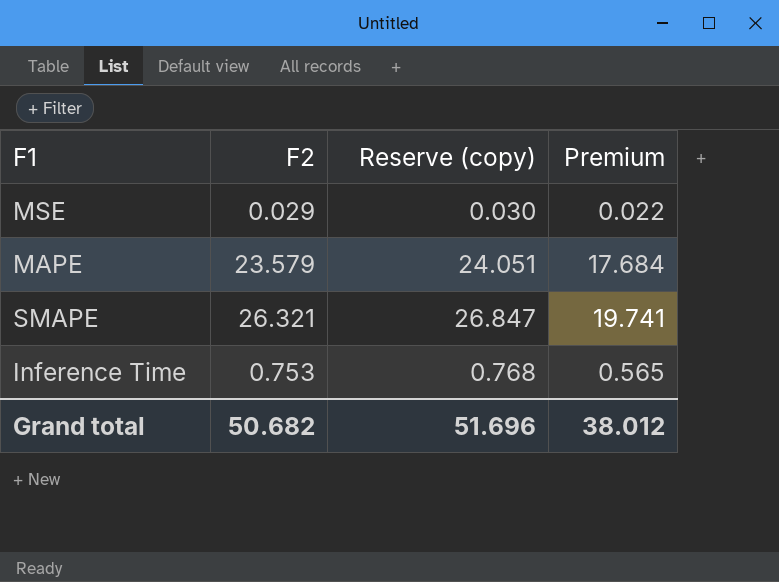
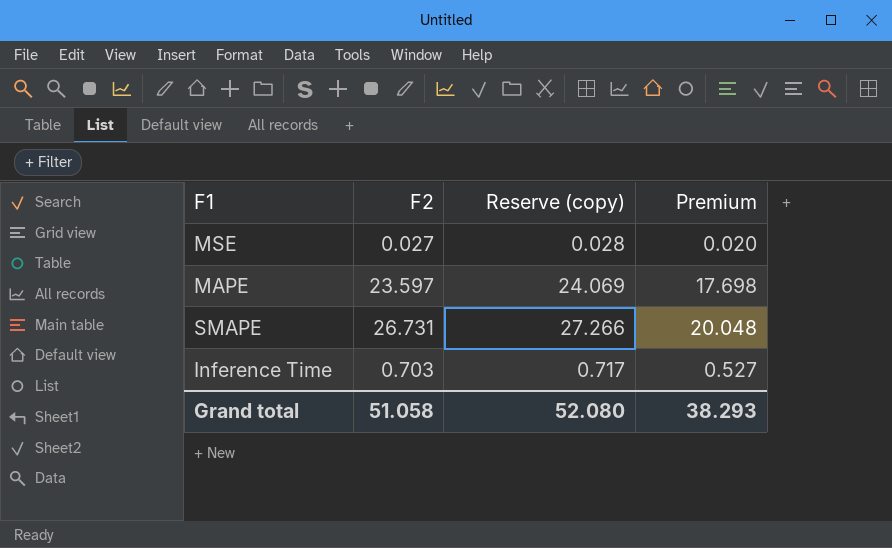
MSE | F2: 0.029 -> 0.027
MSE | Reserve (copy): 0.030 -> 0.028
MSE | Premium: 0.022 -> 0.020
MAPE | F2: 23.579 -> 23.597
MAPE | Reserve (copy): 24.051 -> 24.069
MAPE | Premium: 17.684 -> 17.698
SMAPE | F2: 26.321 -> 26.731
SMAPE | Reserve (copy): 26.847 -> 27.266
SMAPE | Premium: 19.741 -> 20.048
Inference Time | F2: 0.753 -> 0.703
Inference Time | Reserve (copy): 0.768 -> 0.717
Inference Time | Premium: 0.565 -> 0.527
Grand total | F2: 50.682 -> 51.058
Grand total | Reserve (copy): 51.696 -> 52.080
Grand total | Premium: 38.012 -> 38.293

